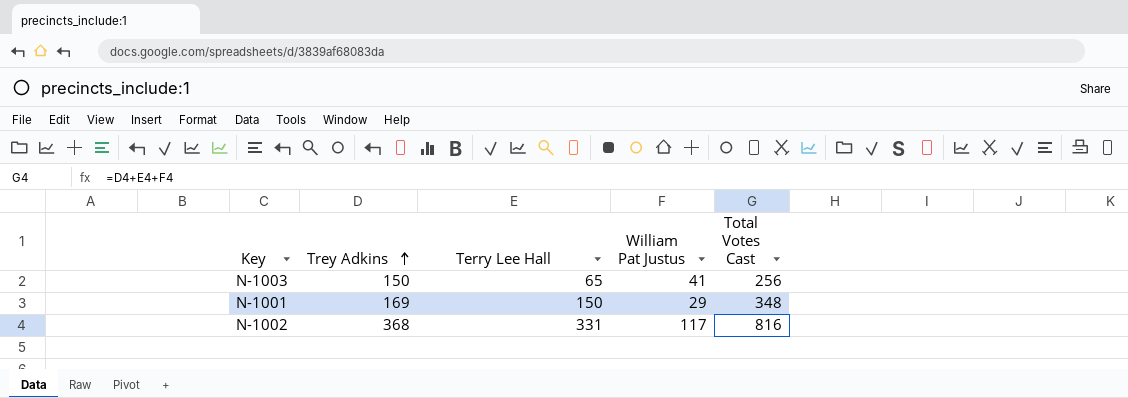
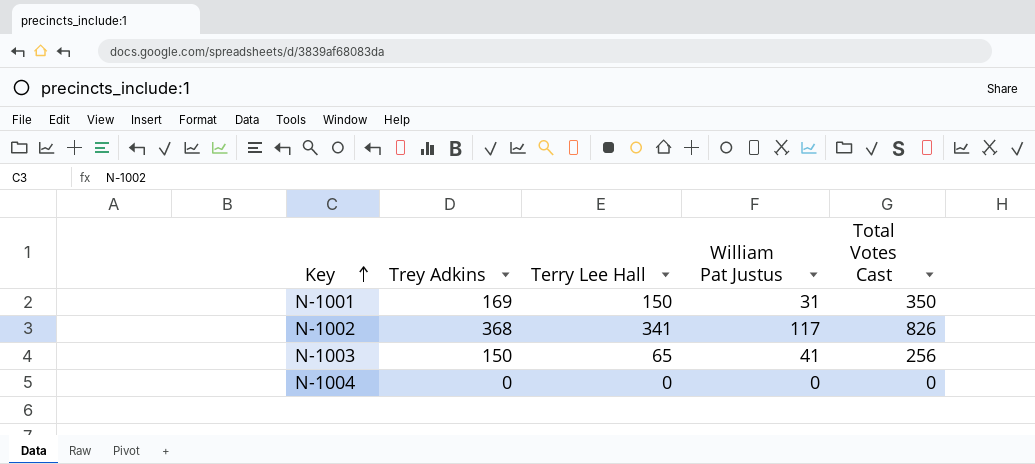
row order: Trey Adkins ascending -> Key ascending
N-1001 | William Pat Justus: 29 -> 31
N-1001 | Total Votes Cast: 348 -> 350
N-1002 | Terry Lee Hall: 331 -> 341
N-1002 | Total Votes Cast: 816 -> 826
row N-1004: none -> 0 | 0 | 0 | 0

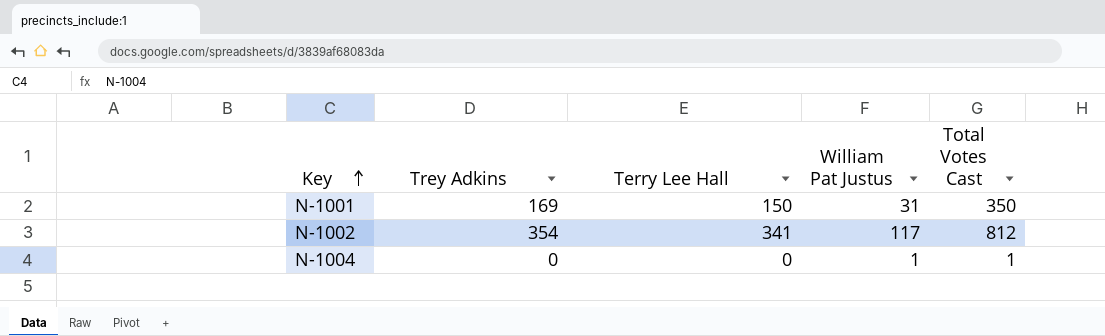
row N-1003: 150 | 65 | 41 | 256 -> none
N-1002 | Trey Adkins: 368 -> 354
N-1002 | Total Votes Cast: 826 -> 812
N-1004 | William Pat Justus: 0 -> 1
N-1004 | Total Votes Cast: 0 -> 1

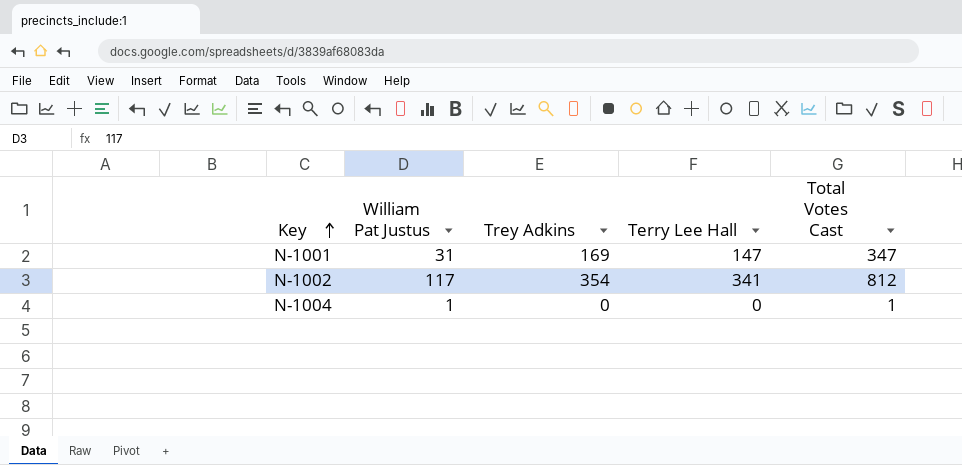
column William Pat Justus | position: 4 -> 2
N-1001 | Terry Lee Hall: 150 -> 147
N-1001 | Total Votes Cast: 350 -> 347

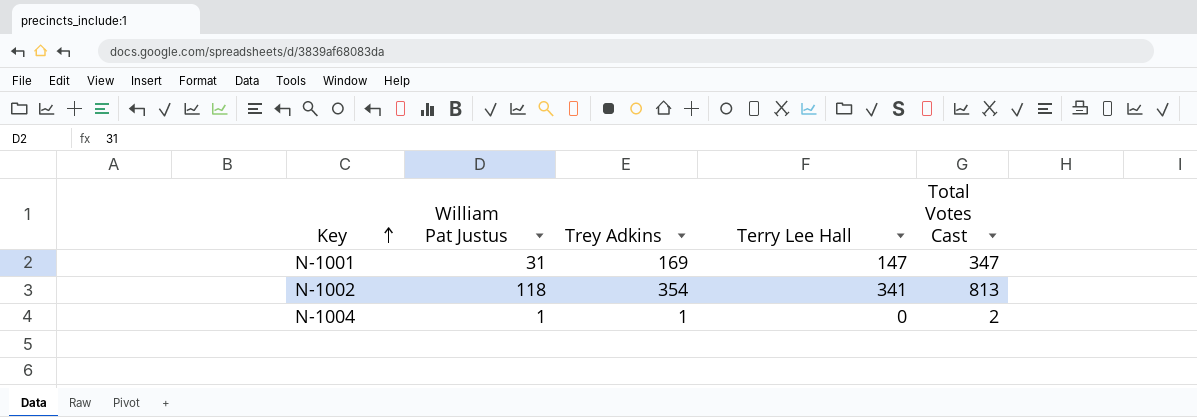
N-1002 | William Pat Justus: 117 -> 118
N-1002 | Total Votes Cast: 812 -> 813
N-1004 | Trey Adkins: 0 -> 1
N-1004 | Total Votes Cast: 1 -> 2

